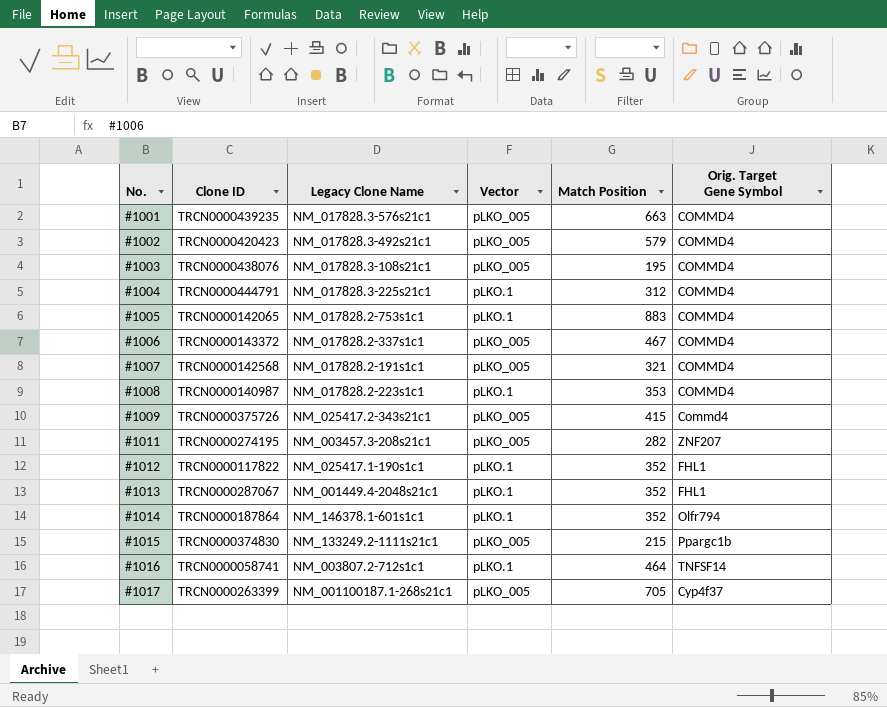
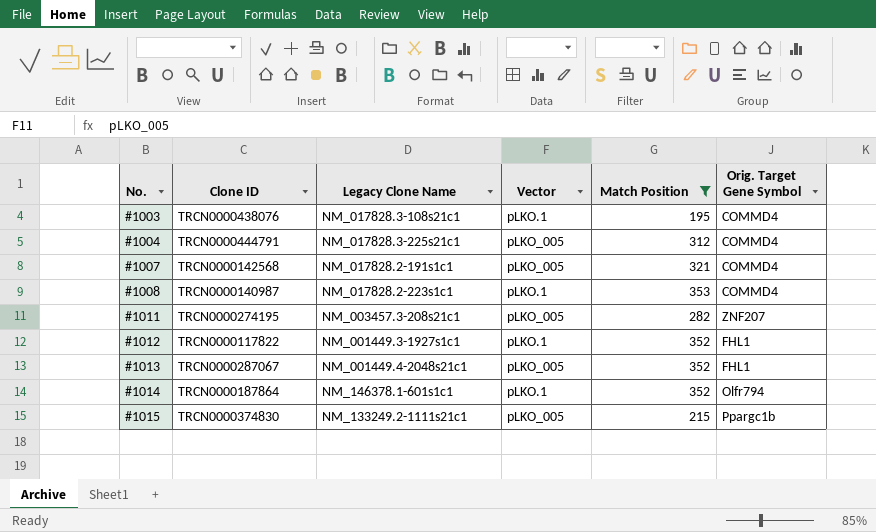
filter: none -> Match Position <= 353
#1003 | Vector: pLKO_005 -> pLKO.1
#1004 | Vector: pLKO.1 -> pLKO_005
#1012 | Legacy Clone Name: NM_025417.1-190s1c1 -> NM_001449.3-1927s1c1
#1013 | Vector: pLKO.1 -> pLKO_005

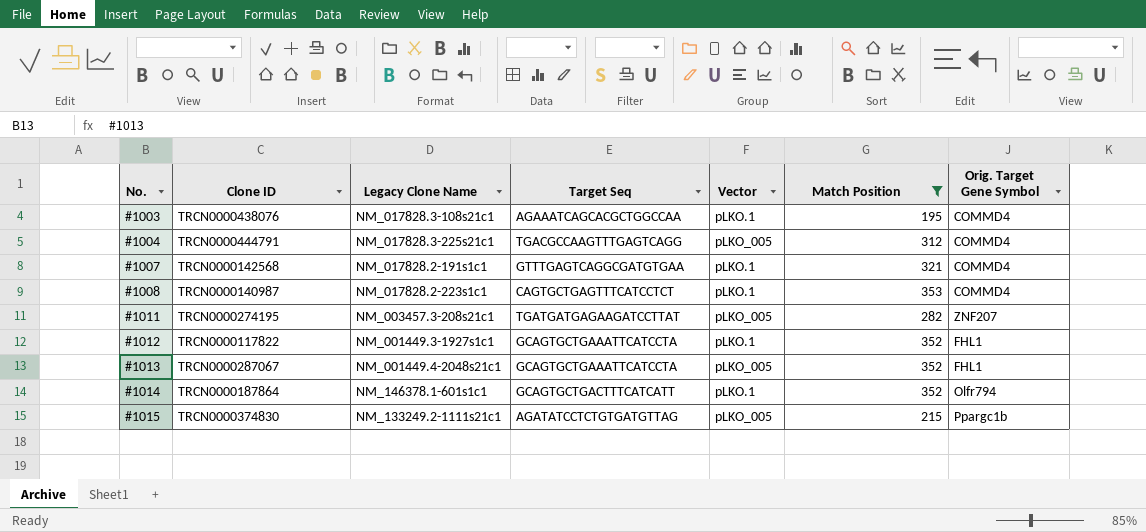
column Target Seq | position: none -> 4
#1007 | Vector: pLKO_005 -> pLKO.1

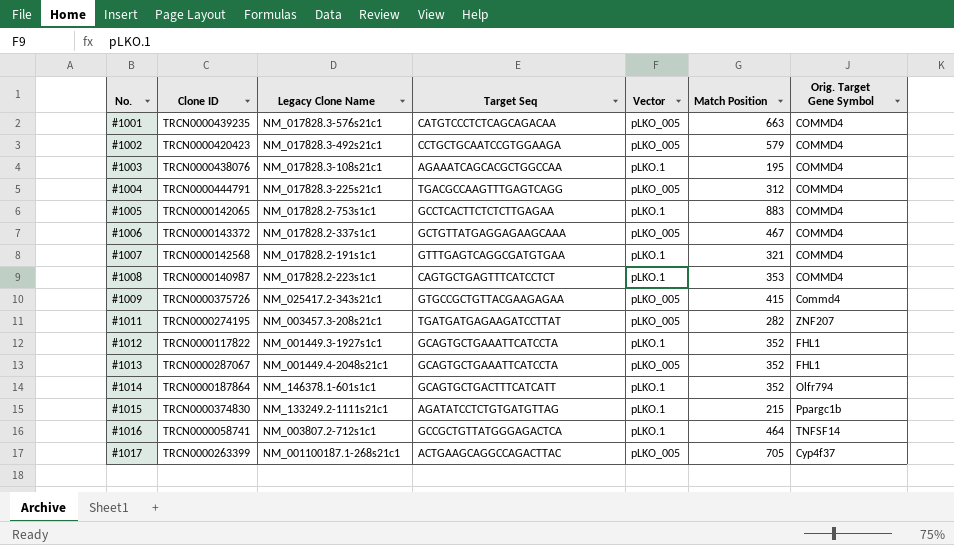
filter: Match Position <= 353 -> none
#1015 | Vector: pLKO_005 -> pLKO.1

